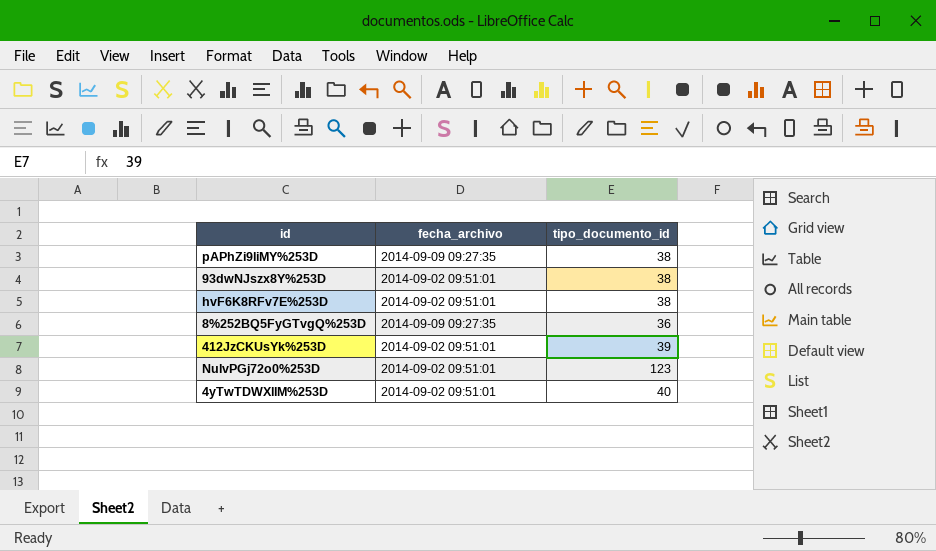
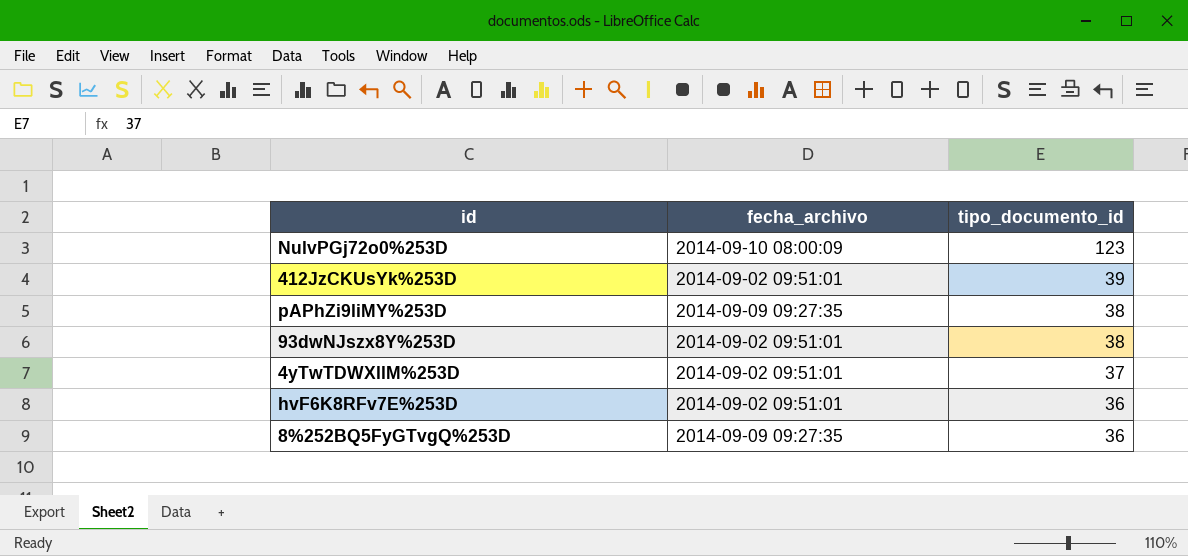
row order: none -> tipo_documento_id descending
NulvPGj72o0%253D | fecha_archivo: 2014-09-02 09:51:01 -> 2014-09-10 08:00:09
4yTwTDWXllM%253D | tipo_documento_id: 40 -> 37
hvF6K8RFv7E%253D | tipo_documento_id: 38 -> 36

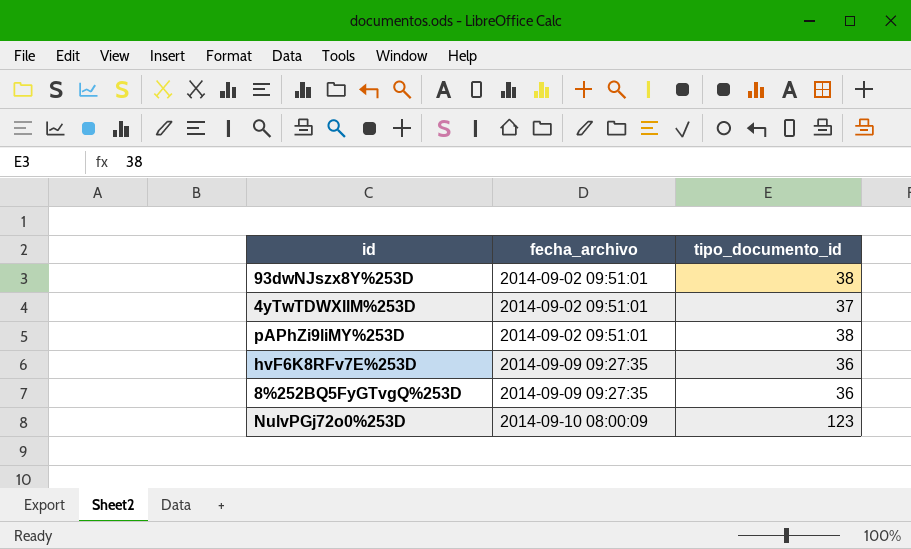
row order: tipo_documento_id descending -> fecha_archivo ascending
row 412JzCKUsYk%253D: 2014-09-02 09:51:01 | 39 -> none
pAPhZi9liMY%253D | fecha_archivo: 2014-09-09 09:27:35 -> 2014-09-02 09:51:01
hvF6K8RFv7E%253D | fecha_archivo: 2014-09-02 09:51:01 -> 2014-09-09 09:27:35

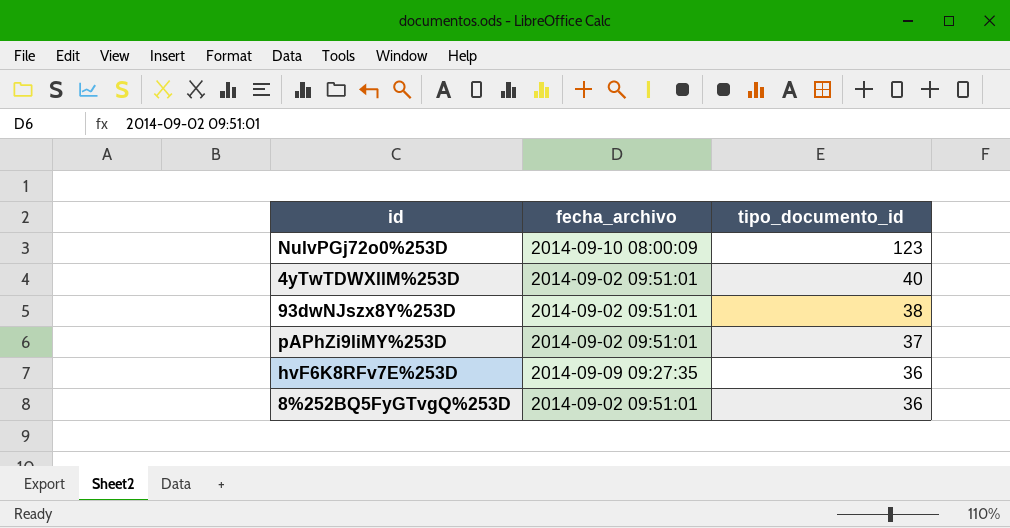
row order: fecha_archivo ascending -> tipo_documento_id descending
4yTwTDWXllM%253D | tipo_documento_id: 37 -> 40
pAPhZi9liMY%253D | tipo_documento_id: 38 -> 37
8%252BQ5FyGTvgQ%253D | fecha_archivo: 2014-09-09 09:27:35 -> 2014-09-02 09:51:01

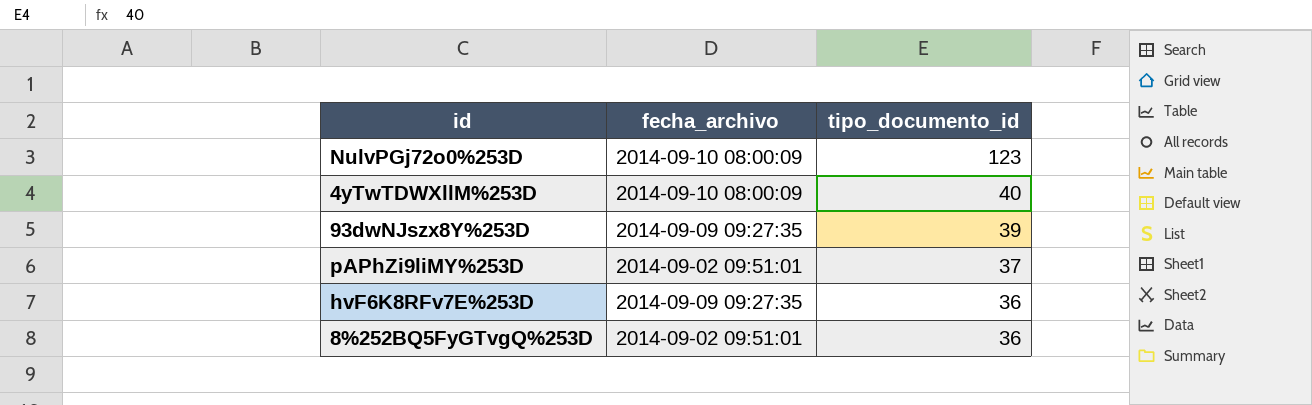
4yTwTDWXllM%253D | fecha_archivo: 2014-09-02 09:51:01 -> 2014-09-10 08:00:09
93dwNJszx8Y%253D | fecha_archivo: 2014-09-02 09:51:01 -> 2014-09-09 09:27:35
93dwNJszx8Y%253D | tipo_documento_id: 38 -> 39

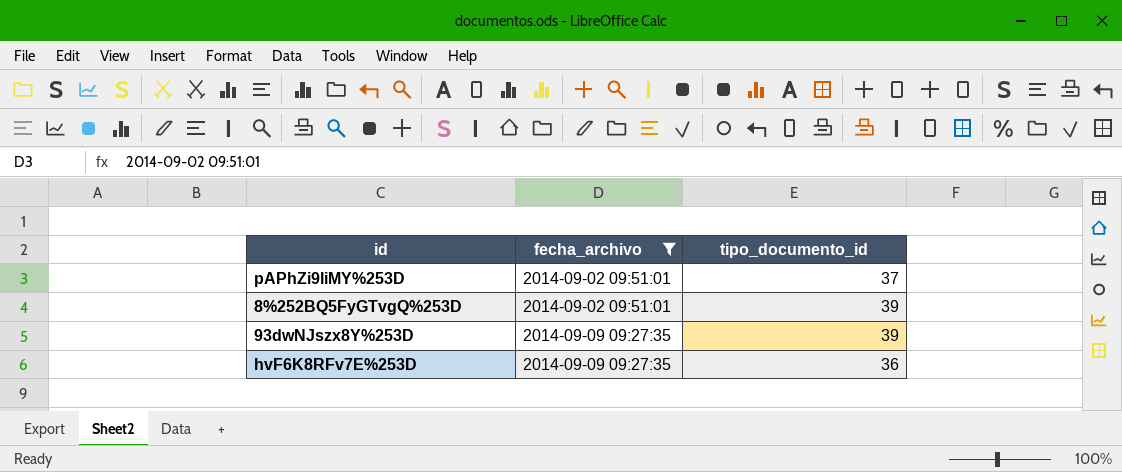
filter: none -> fecha_archivo != 2014-09-10 08:00:09
row order: tipo_documento_id descending -> fecha_archivo ascending
8%252BQ5FyGTvgQ%253D | tipo_documento_id: 36 -> 39

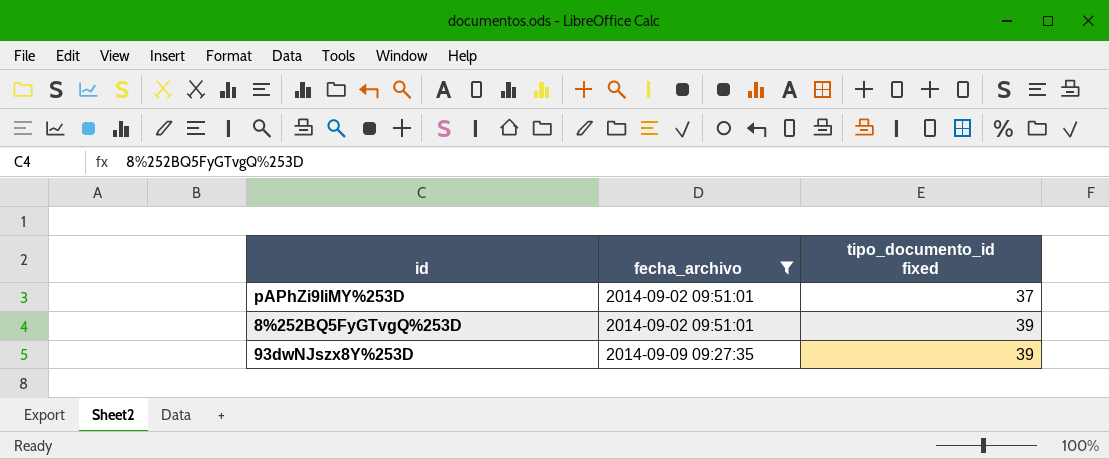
column name: tipo_documento_id -> tipo_documento_id fixed
row hvF6K8RFv7E%253D: 2014-09-09 09:27:35 | 36 -> none

